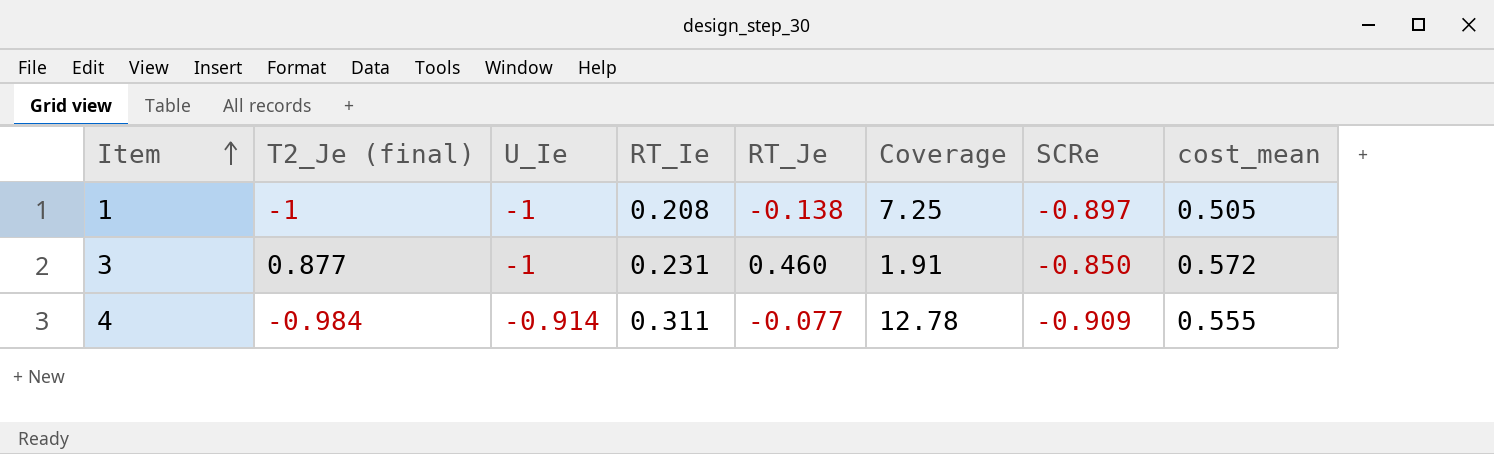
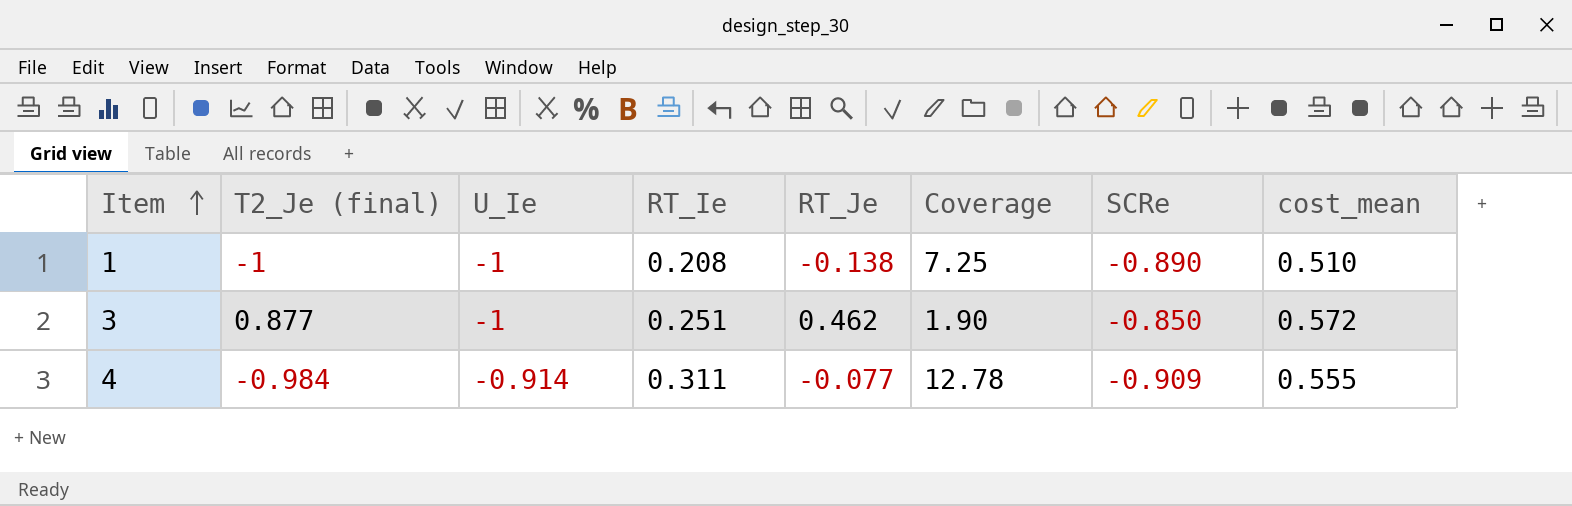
1 | SCRe: -0.897 -> -0.890
1 | cost_mean: 0.505 -> 0.510
3 | RT_Ie: 0.231 -> 0.251
3 | RT_Je: 0.460 -> 0.462
3 | Coverage: 1.91 -> 1.90

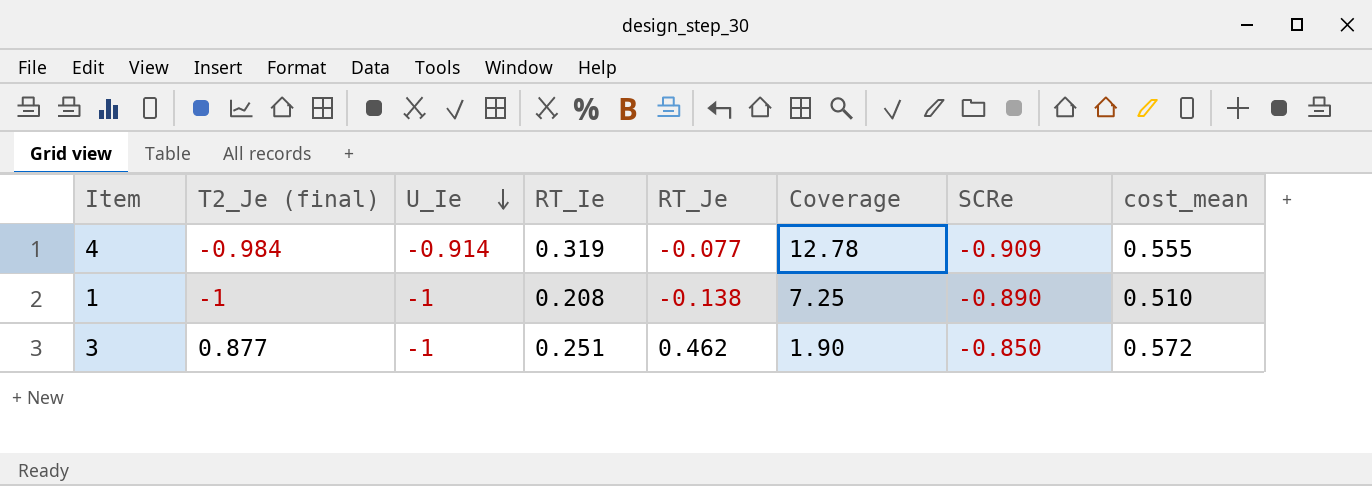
row order: Item ascending -> U_Ie descending
4 | RT_Ie: 0.311 -> 0.319

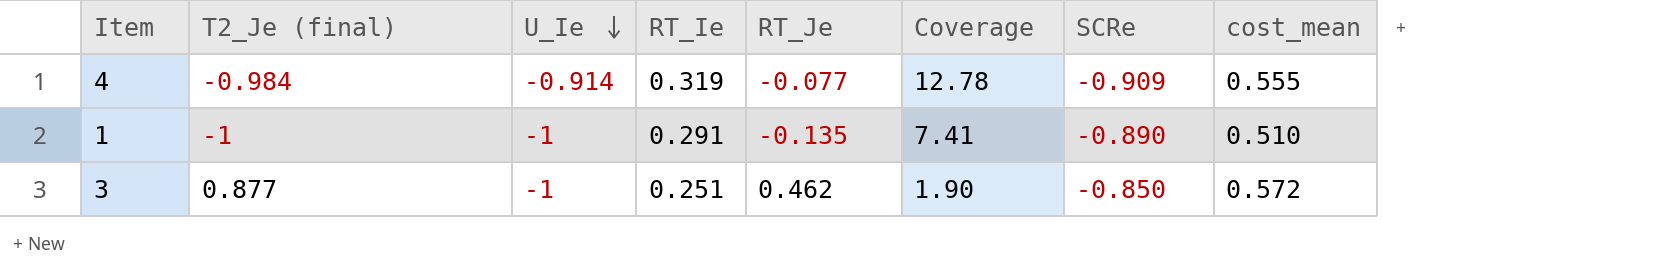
1 | RT_Ie: 0.208 -> 0.291
1 | RT_Je: -0.138 -> -0.135
1 | Coverage: 7.25 -> 7.41

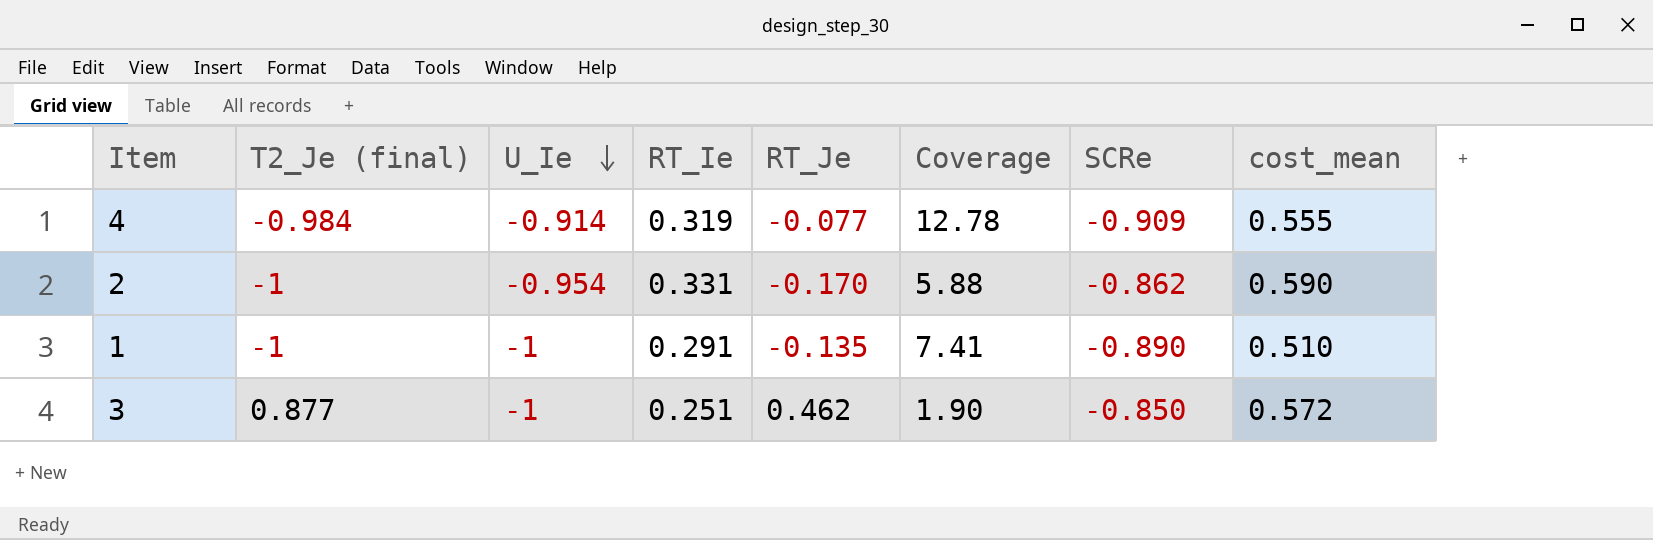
row 2: none -> -1 | -0.954 | 0.331 | -0.170 | 5.88 | -0.862 | 0.590

